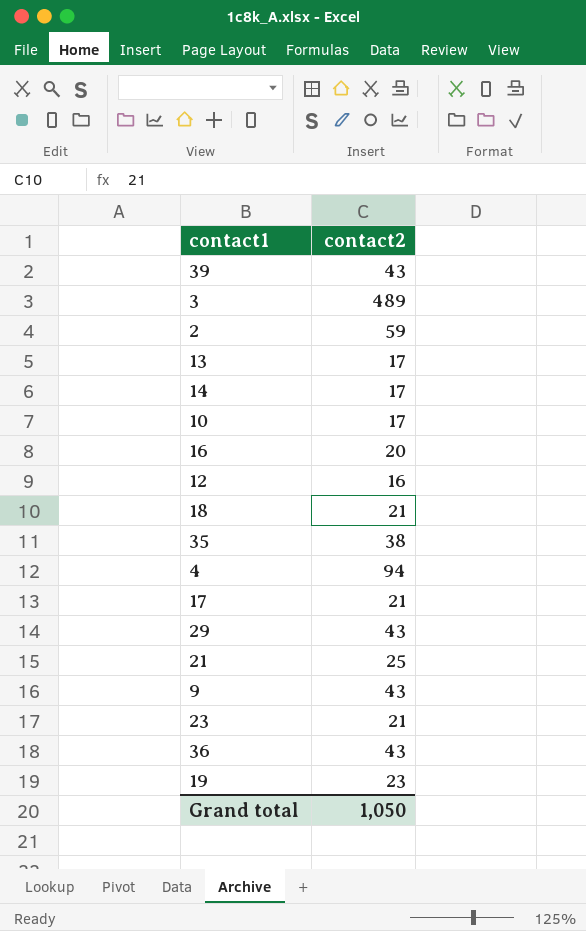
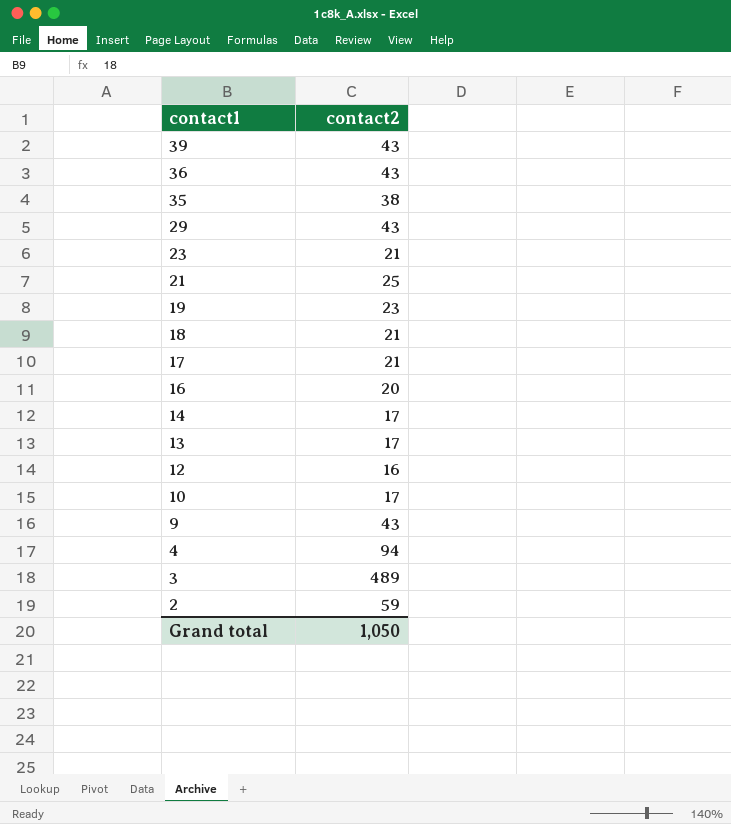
row order: none -> contact1 descending

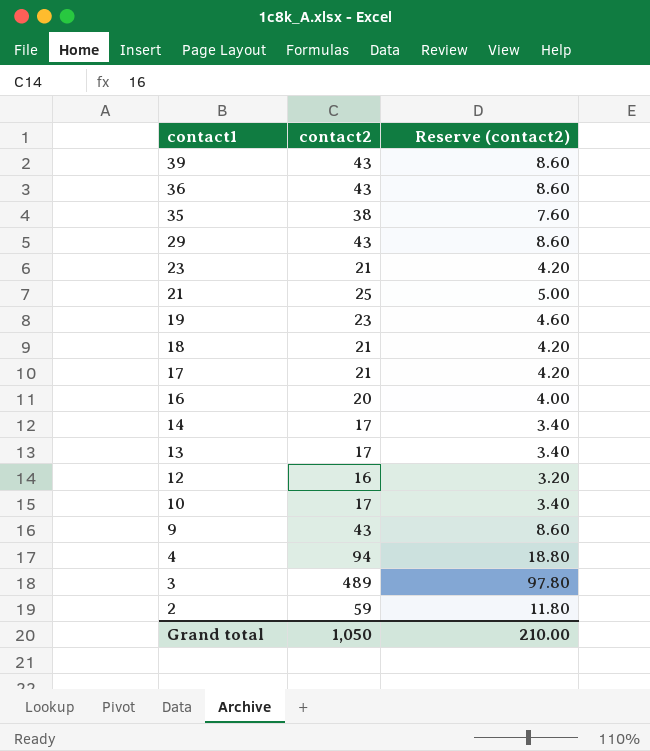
column Reserve (contact2) | formula: none -> [contact2] * 0.2

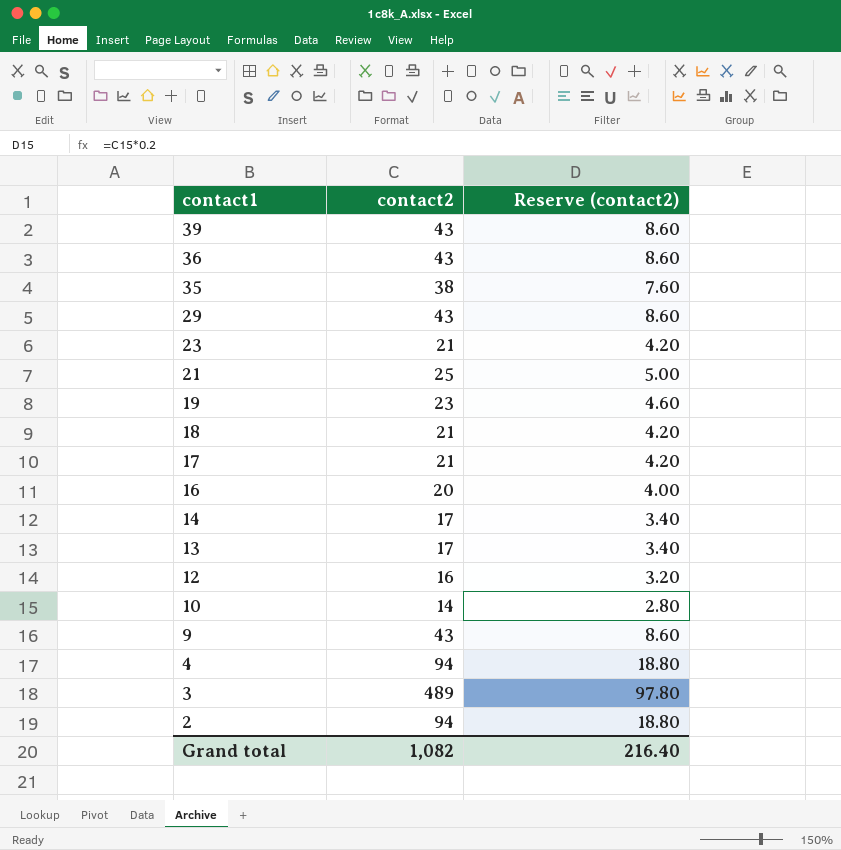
10 | contact2: 17 -> 14
10 | Reserve (contact2): 3.40 -> 2.80
2 | contact2: 59 -> 94
2 | Reserve (contact2): 11.80 -> 18.80
Grand total | contact2: 1,050 -> 1,082
Grand total | Reserve (contact2): 210.00 -> 216.40

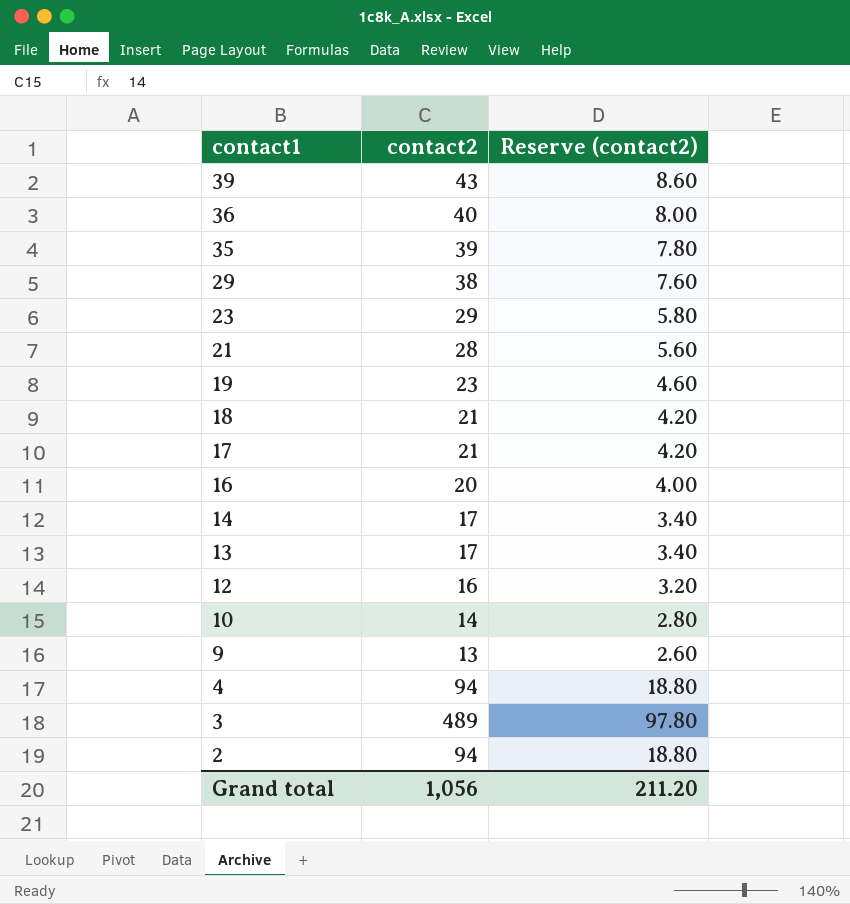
36 | contact2: 43 -> 40
36 | Reserve (contact2): 8.60 -> 8.00
35 | contact2: 38 -> 39
35 | Reserve (contact2): 7.60 -> 7.80
29 | contact2: 43 -> 38
29 | Reserve (contact2): 8.60 -> 7.60
23 | contact2: 21 -> 29
23 | Reserve (contact2): 4.20 -> 5.80
21 | contact2: 25 -> 28
21 | Reserve (contact2): 5.00 -> 5.60
9 | contact2: 43 -> 13
9 | Reserve (contact2): 8.60 -> 2.60
Grand total | contact2: 1,082 -> 1,056
Grand total | Reserve (contact2): 216.40 -> 211.20

